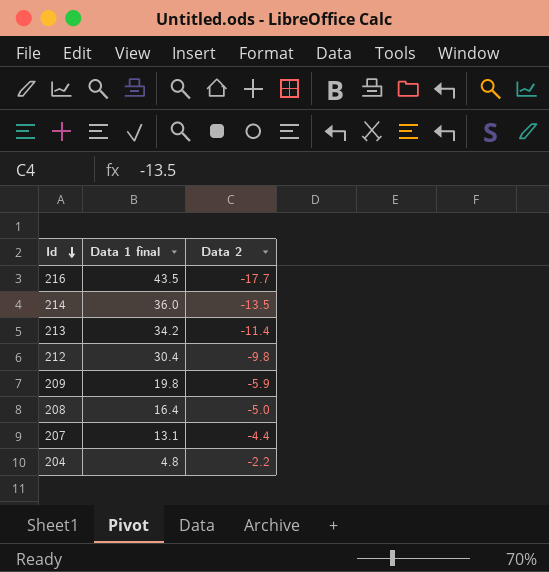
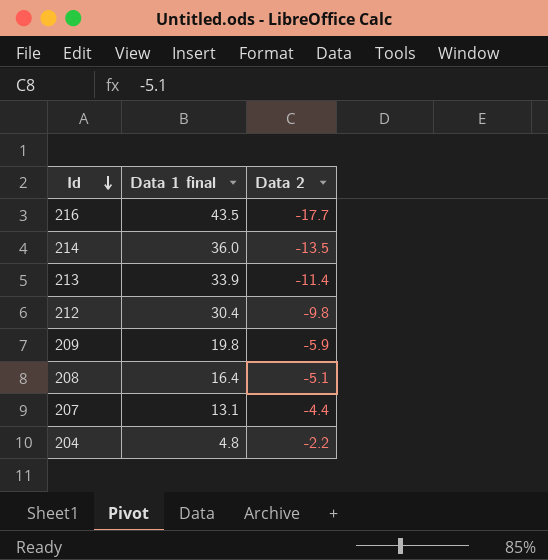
213 | Data 1 final: 34.2 -> 33.9
208 | Data 2: -5.0 -> -5.1

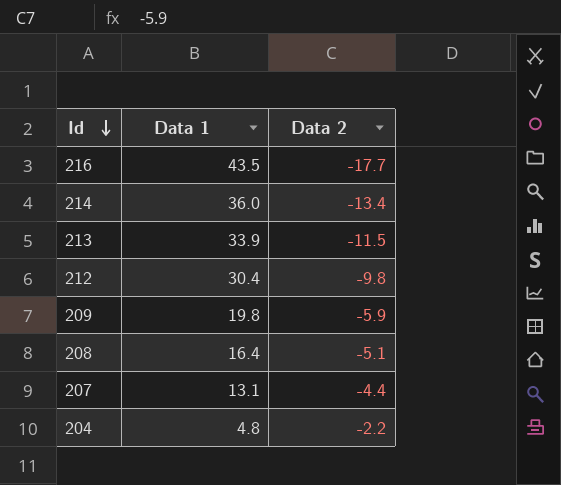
column name: Data 1 final -> Data 1
214 | Data 2: -13.5 -> -13.4
213 | Data 2: -11.4 -> -11.5

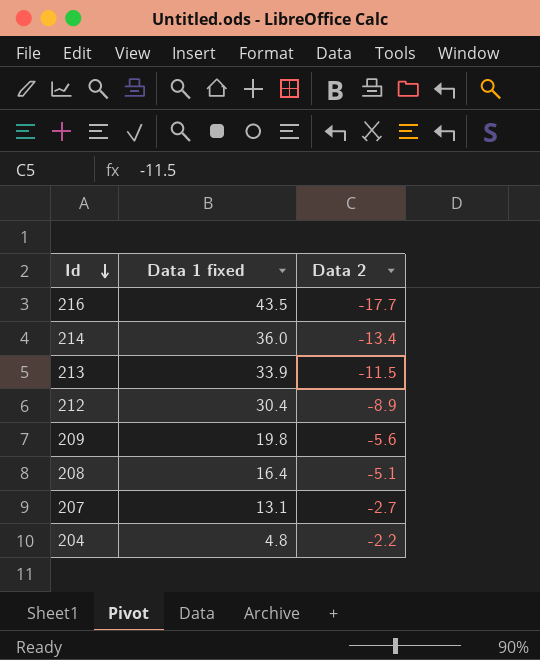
column name: Data 1 -> Data 1 fixed
212 | Data 2: -9.8 -> -8.9
209 | Data 2: -5.9 -> -5.6
207 | Data 2: -4.4 -> -2.7

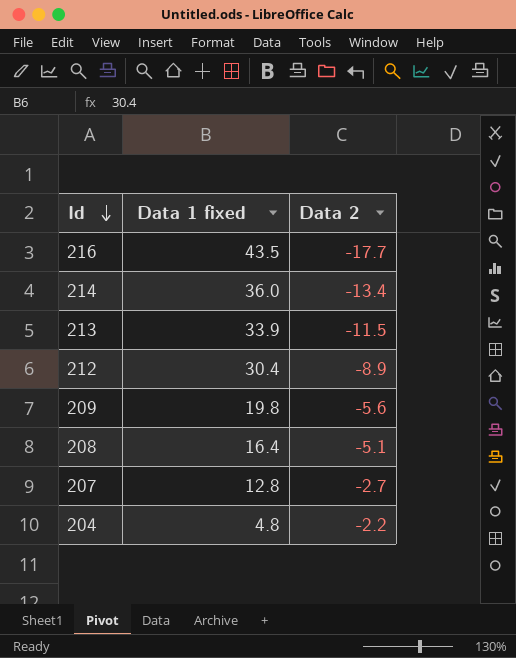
207 | Data 1 fixed: 13.1 -> 12.8

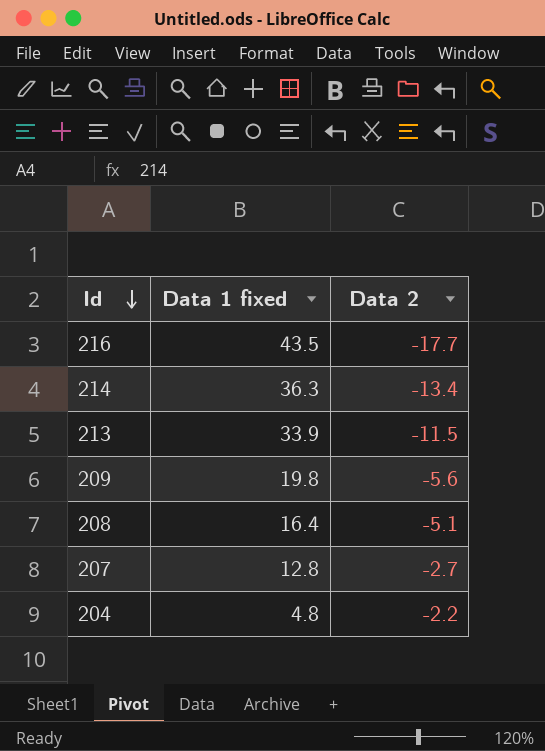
row 212: 30.4 | -8.9 -> none
214 | Data 1 fixed: 36.0 -> 36.3

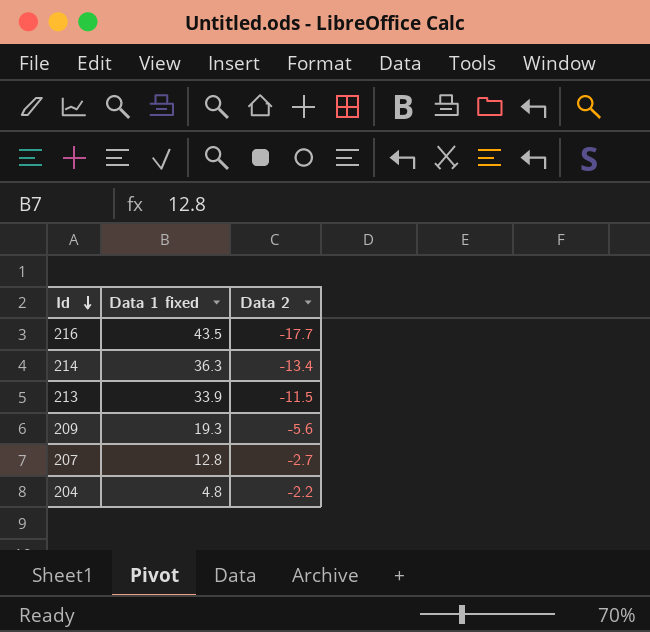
row 208: 16.4 | -5.1 -> none
209 | Data 1 fixed: 19.8 -> 19.3

